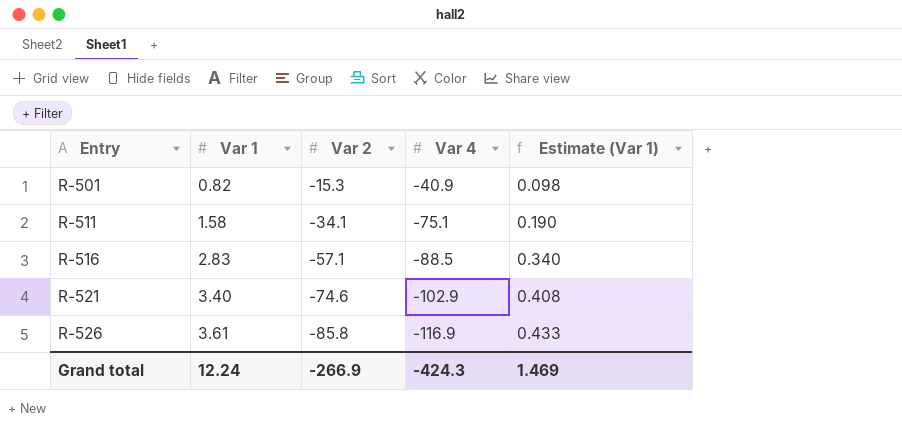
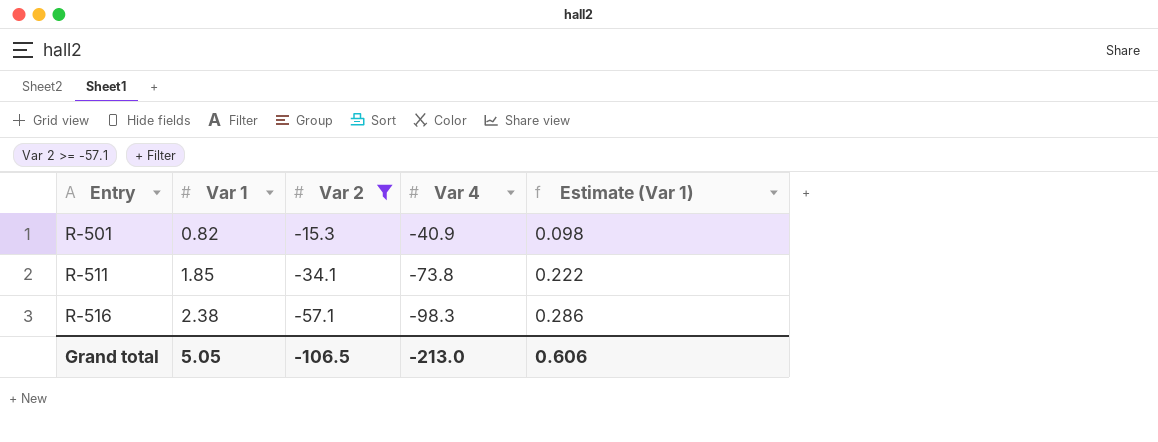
filter: none -> Var 2 >= -57.1
R-511 | Var 1: 1.58 -> 1.85
R-511 | Var 4: -75.1 -> -73.8
R-511 | Estimate (Var 1): 0.190 -> 0.222
R-516 | Var 1: 2.83 -> 2.38
R-516 | Var 4: -88.5 -> -98.3
R-516 | Estimate (Var 1): 0.340 -> 0.286
Grand total | Var 1: 12.24 -> 5.05
Grand total | Var 2: -266.9 -> -106.5
Grand total | Var 4: -424.3 -> -213.0
Grand total | Estimate (Var 1): 1.469 -> 0.606

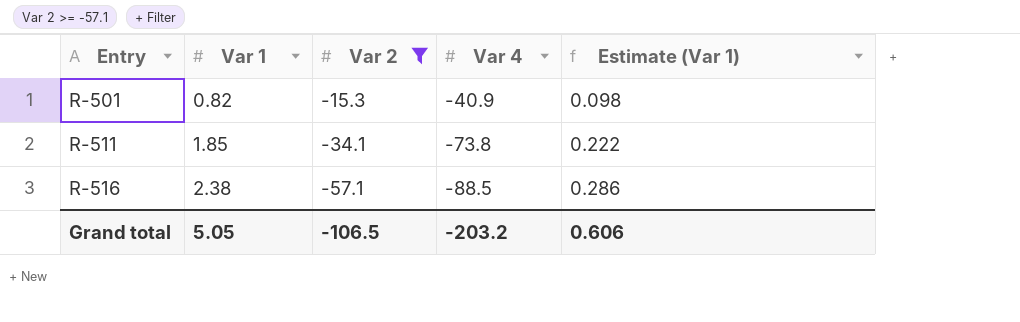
R-516 | Var 4: -98.3 -> -88.5
Grand total | Var 4: -213.0 -> -203.2

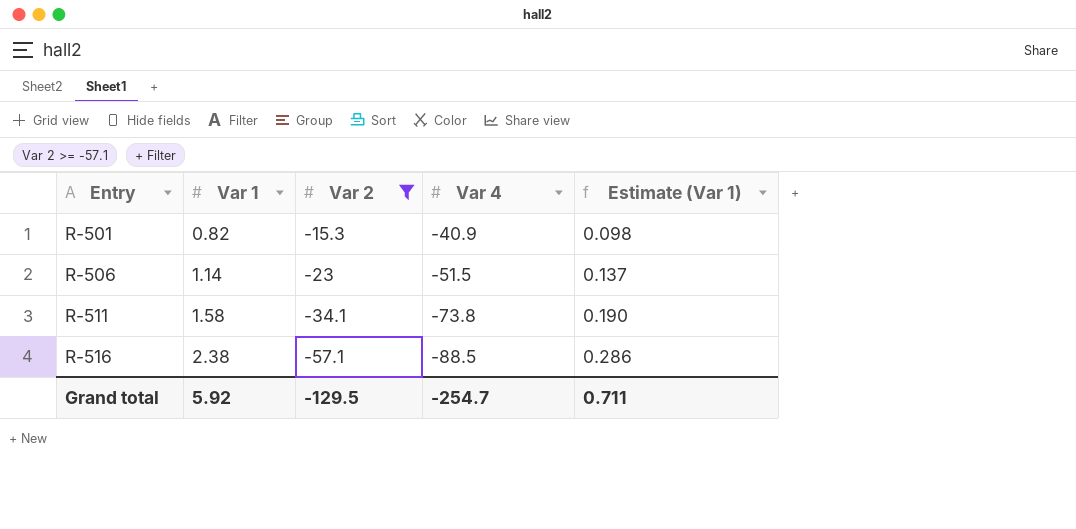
row R-506: none -> 1.14 | -23 | -51.5 | 0.137
R-511 | Var 1: 1.85 -> 1.58
R-511 | Estimate (Var 1): 0.222 -> 0.190
Grand total | Var 1: 5.05 -> 5.92
Grand total | Var 2: -106.5 -> -129.5
Grand total | Var 4: -203.2 -> -254.7
Grand total | Estimate (Var 1): 0.606 -> 0.711

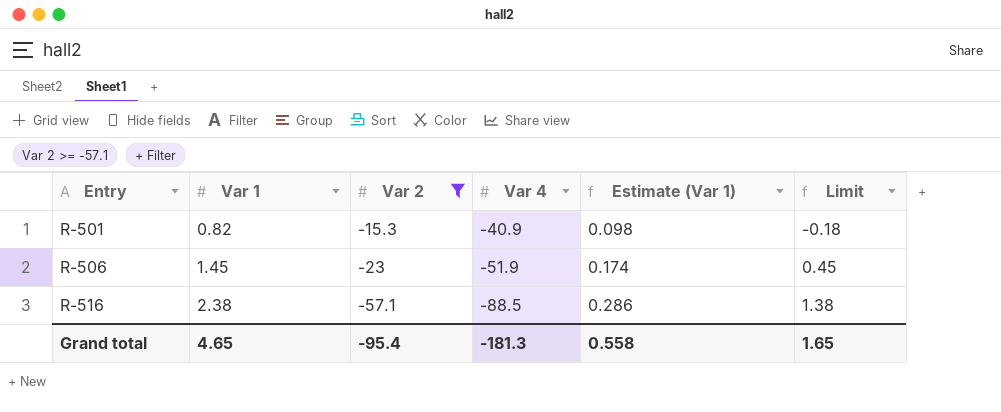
column Limit | formula: none -> [Var 1] - 1
row R-511: 1.58 | -34.1 | -73.8 | 0.190 -> none
R-506 | Var 1: 1.14 -> 1.45
R-506 | Var 4: -51.5 -> -51.9
R-506 | Estimate (Var 1): 0.137 -> 0.174
Grand total | Var 1: 5.92 -> 4.65
Grand total | Var 2: -129.5 -> -95.4
Grand total | Var 4: -254.7 -> -181.3
Grand total | Estimate (Var 1): 0.711 -> 0.558

